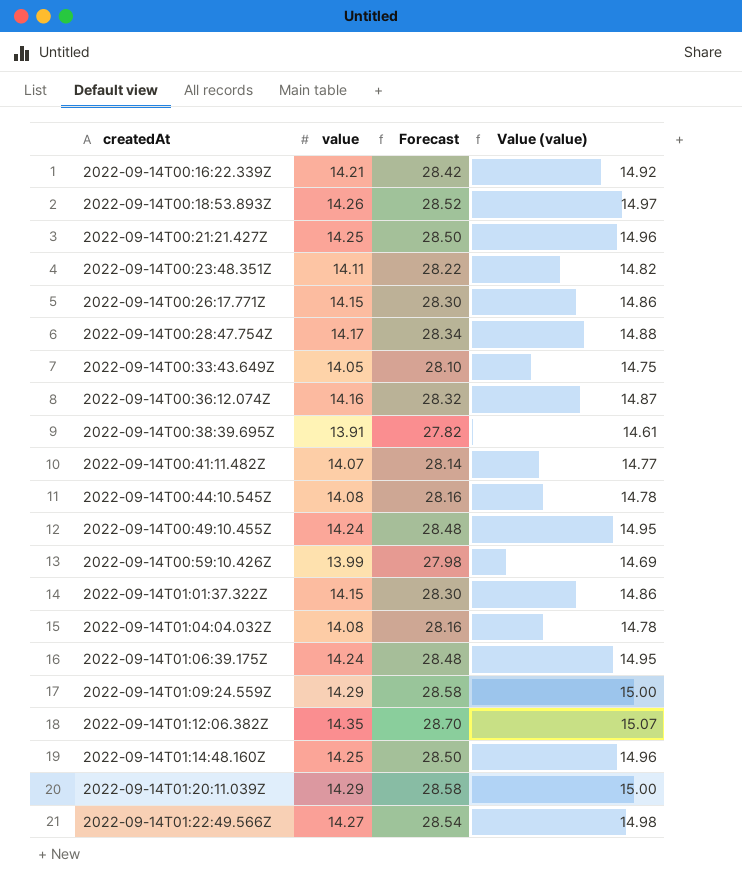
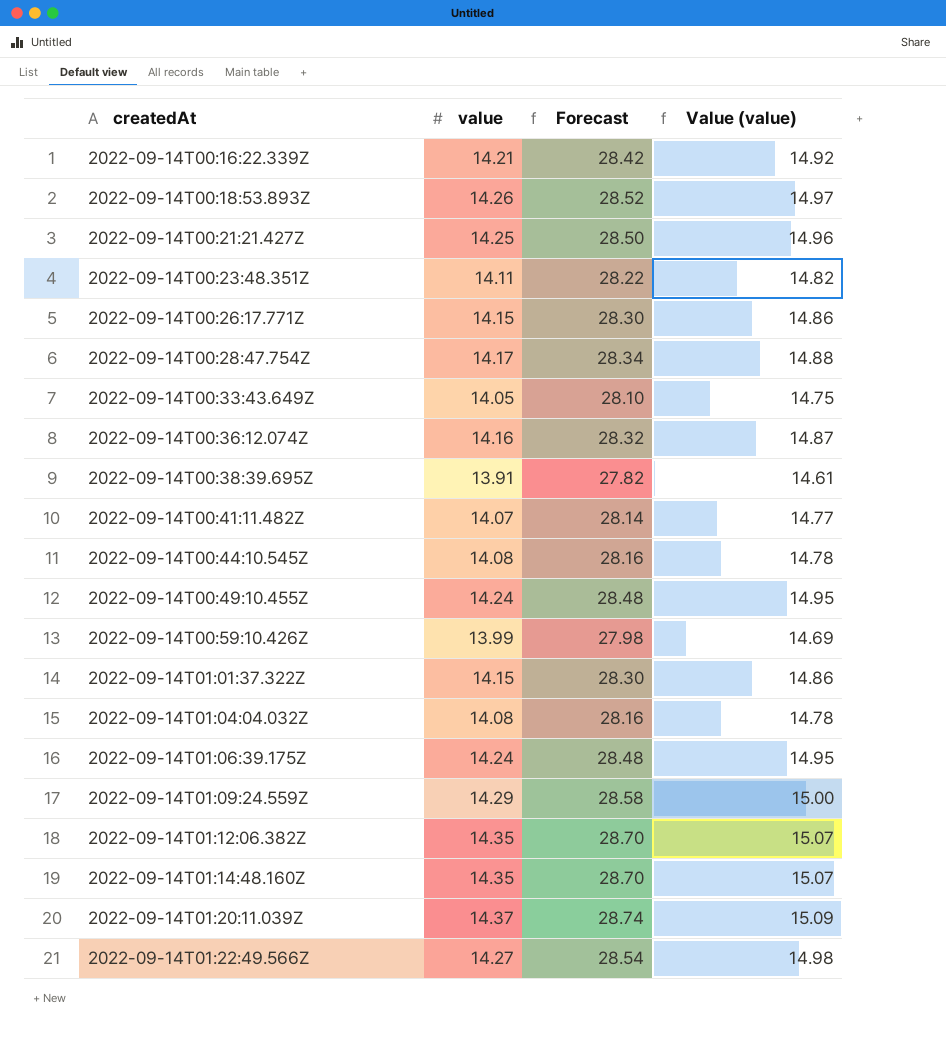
2022-09-14T01:14:48.160Z | value: 14.25 -> 14.35
2022-09-14T01:14:48.160Z | Forecast: 28.50 -> 28.70
2022-09-14T01:14:48.160Z | Value (value): 14.96 -> 15.07
2022-09-14T01:20:11.039Z | value: 14.29 -> 14.37
2022-09-14T01:20:11.039Z | Forecast: 28.58 -> 28.74
2022-09-14T01:20:11.039Z | Value (value): 15.00 -> 15.09

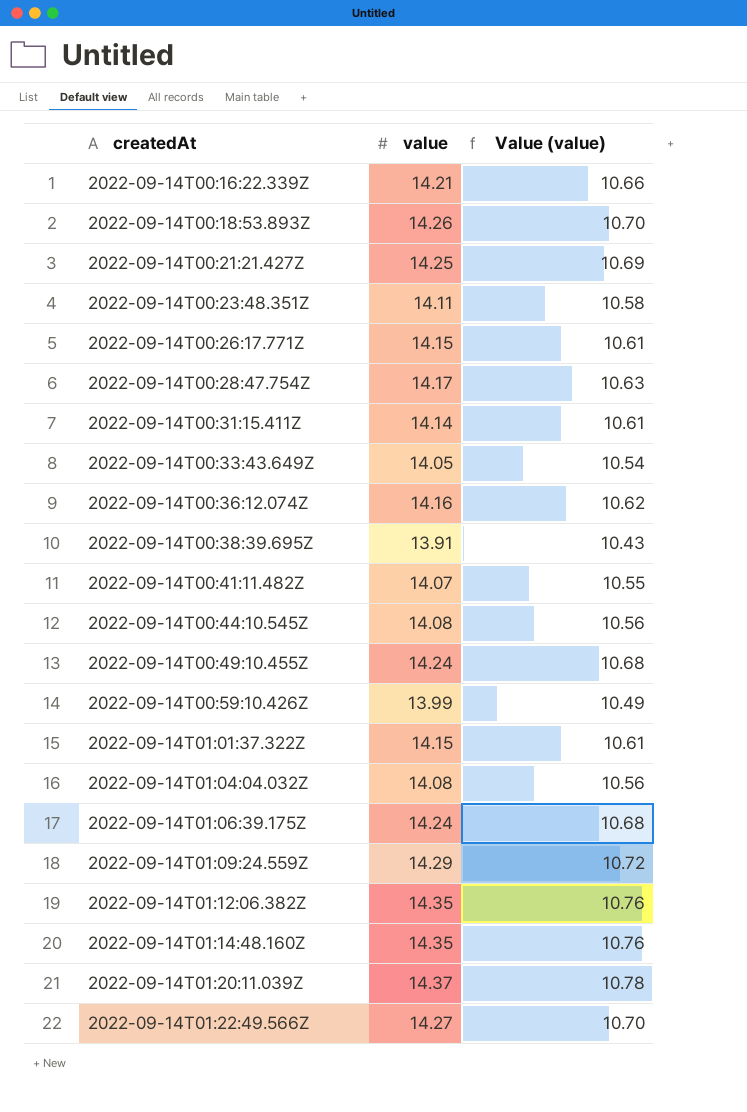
column Forecast | formula: [value] * 2 -> none
column Value (value) | formula: [value] * 1.05 -> [value] * 0.75
row 2022-09-14T00:31:15.411Z: none -> 14.14 | 10.61

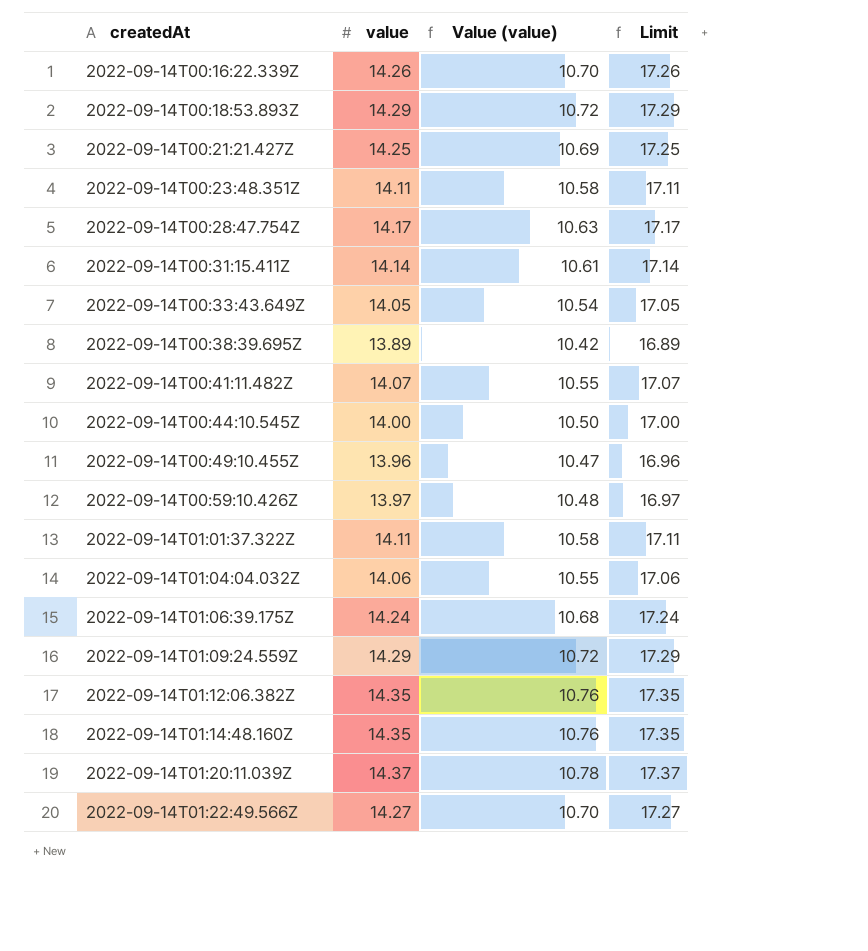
column Limit | formula: none -> [value] + 3
row 2022-09-14T00:26:17.771Z: 14.15 | 10.61 -> none
row 2022-09-14T00:36:12.074Z: 14.16 | 10.62 -> none
2022-09-14T00:16:22.339Z | value: 14.21 -> 14.26
2022-09-14T00:16:22.339Z | Value (value): 10.66 -> 10.70
2022-09-14T00:18:53.893Z | value: 14.26 -> 14.29
2022-09-14T00:18:53.893Z | Value (value): 10.70 -> 10.72
2022-09-14T00:38:39.695Z | value: 13.91 -> 13.89
2022-09-14T00:38:39.695Z | Value (value): 10.43 -> 10.42
2022-09-14T00:44:10.545Z | value: 14.08 -> 14.00
2022-09-14T00:44:10.545Z | Value (value): 10.56 -> 10.50
2022-09-14T00:49:10.455Z | value: 14.24 -> 13.96
2022-09-14T00:49:10.455Z | Value (value): 10.68 -> 10.47
2022-09-14T00:59:10.426Z | value: 13.99 -> 13.97
2022-09-14T00:59:10.426Z | Value (value): 10.49 -> 10.48
2022-09-14T01:01:37.322Z | value: 14.15 -> 14.11
2022-09-14T01:01:37.322Z | Value (value): 10.61 -> 10.58
2022-09-14T01:04:04.032Z | value: 14.08 -> 14.06
2022-09-14T01:04:04.032Z | Value (value): 10.56 -> 10.55

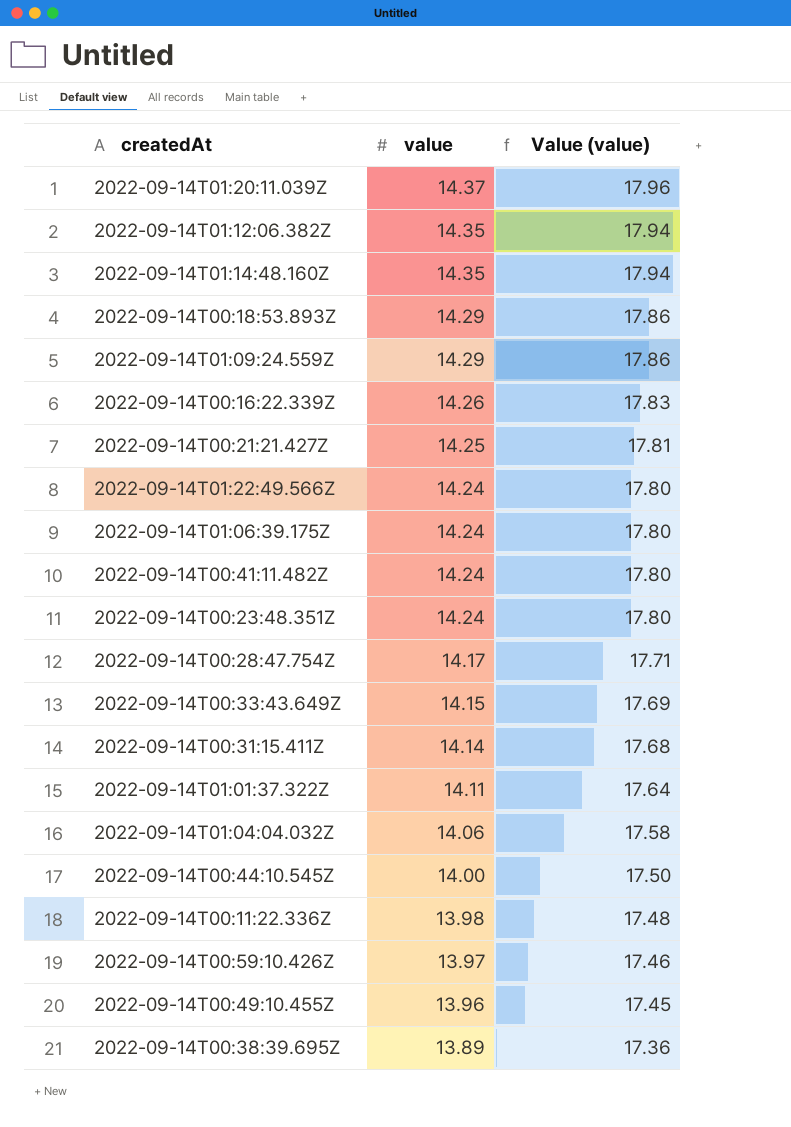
row order: createdAt ascending -> value descending
column Limit | formula: [value] + 3 -> none
column Value (value) | formula: [value] * 0.75 -> [value] * 1.25
2022-09-14T01:22:49.566Z | value: 14.27 -> 14.24
2022-09-14T00:41:11.482Z | value: 14.07 -> 14.24
2022-09-14T00:23:48.351Z | value: 14.11 -> 14.24
2022-09-14T00:33:43.649Z | value: 14.05 -> 14.15
row 2022-09-14T00:11:22.336Z: none -> 13.98 | 17.48

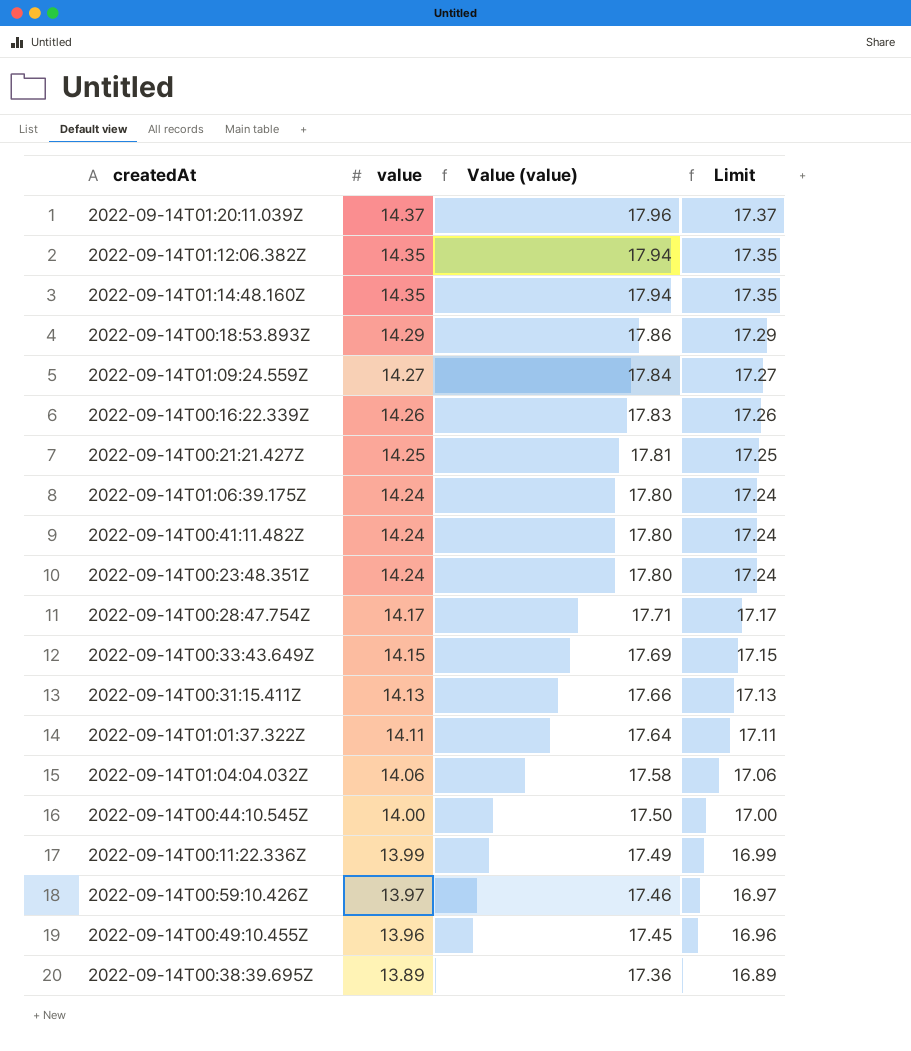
column Limit | formula: none -> [value] + 3
row 2022-09-14T01:22:49.566Z: 14.24 | 17.80 -> none
2022-09-14T01:09:24.559Z | value: 14.29 -> 14.27
2022-09-14T01:09:24.559Z | Value (value): 17.86 -> 17.84
2022-09-14T00:31:15.411Z | value: 14.14 -> 14.13
2022-09-14T00:31:15.411Z | Value (value): 17.68 -> 17.66
2022-09-14T00:11:22.336Z | value: 13.98 -> 13.99
2022-09-14T00:11:22.336Z | Value (value): 17.48 -> 17.49

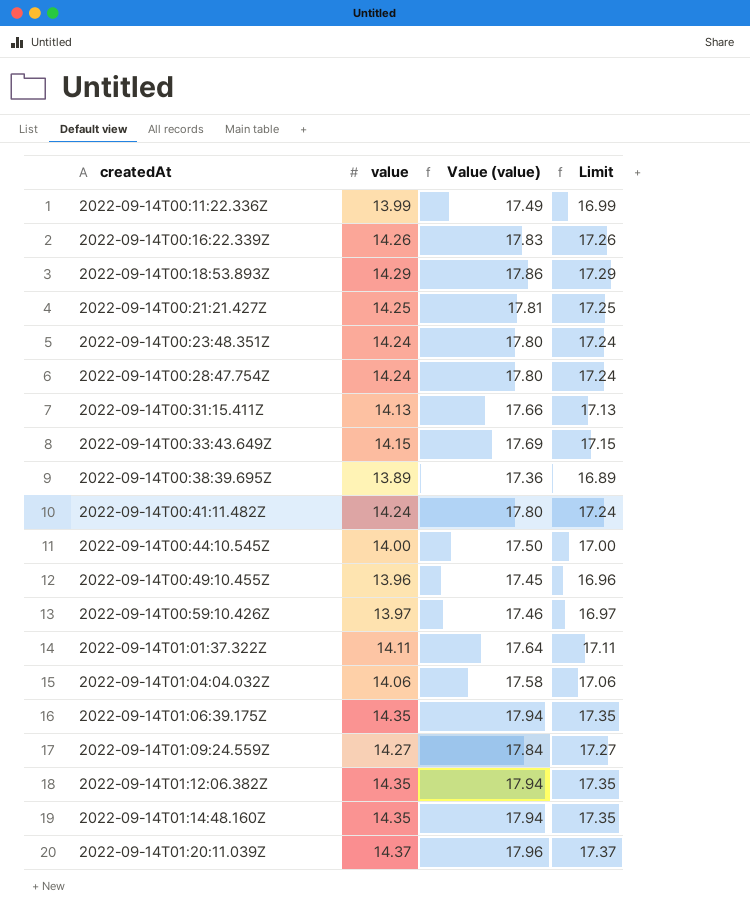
row order: value descending -> createdAt ascending
2022-09-14T00:28:47.754Z | value: 14.17 -> 14.24
2022-09-14T00:28:47.754Z | Value (value): 17.71 -> 17.80
2022-09-14T00:28:47.754Z | Limit: 17.17 -> 17.24
2022-09-14T01:06:39.175Z | value: 14.24 -> 14.35
2022-09-14T01:06:39.175Z | Value (value): 17.80 -> 17.94
2022-09-14T01:06:39.175Z | Limit: 17.24 -> 17.35

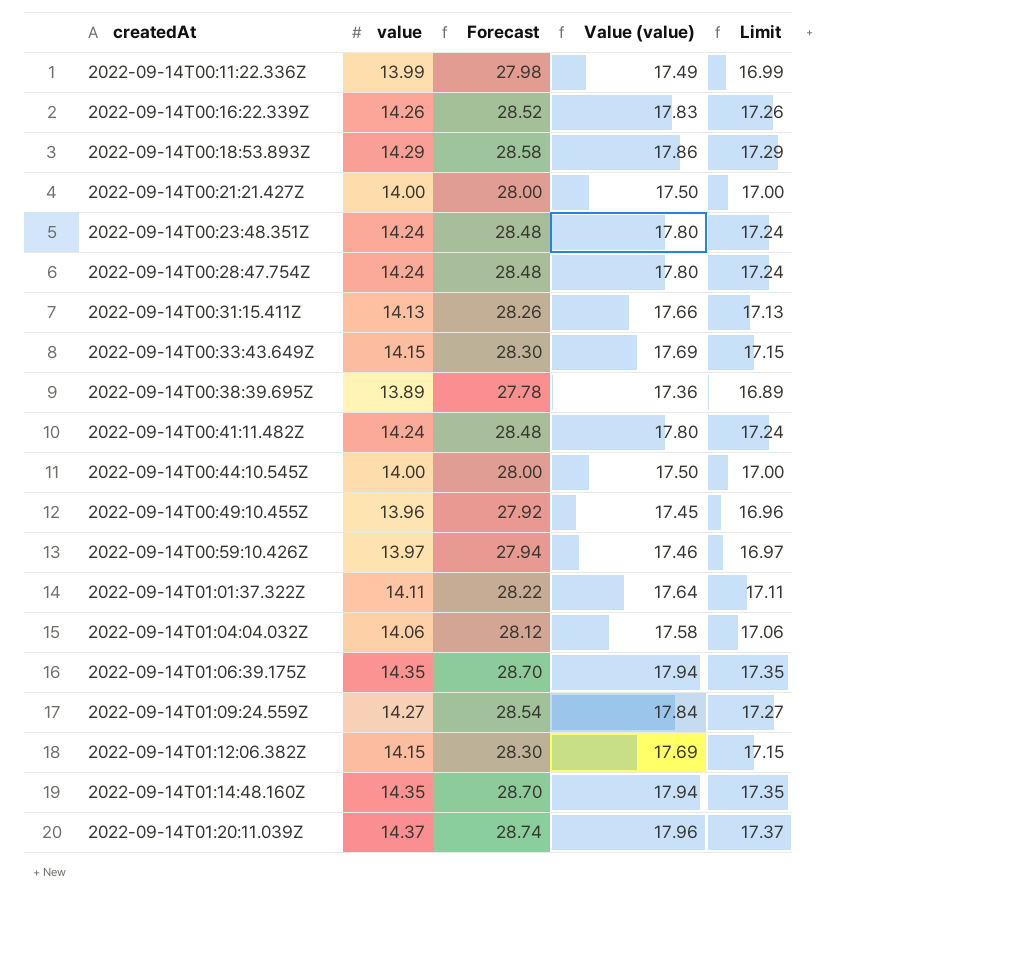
column Forecast | formula: none -> [value] * 2
2022-09-14T00:21:21.427Z | value: 14.25 -> 14.00
2022-09-14T00:21:21.427Z | Value (value): 17.81 -> 17.50
2022-09-14T00:21:21.427Z | Limit: 17.25 -> 17.00
2022-09-14T01:12:06.382Z | value: 14.35 -> 14.15
2022-09-14T01:12:06.382Z | Value (value): 17.94 -> 17.69
2022-09-14T01:12:06.382Z | Limit: 17.35 -> 17.15

